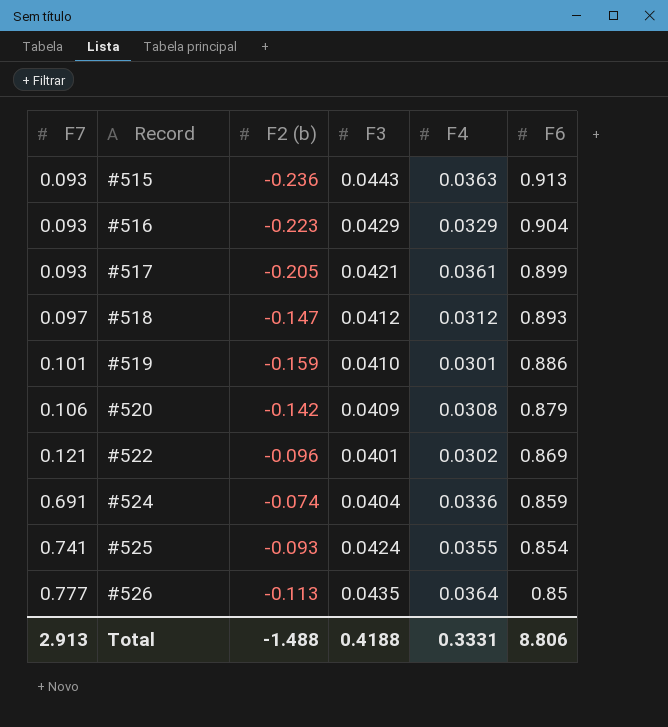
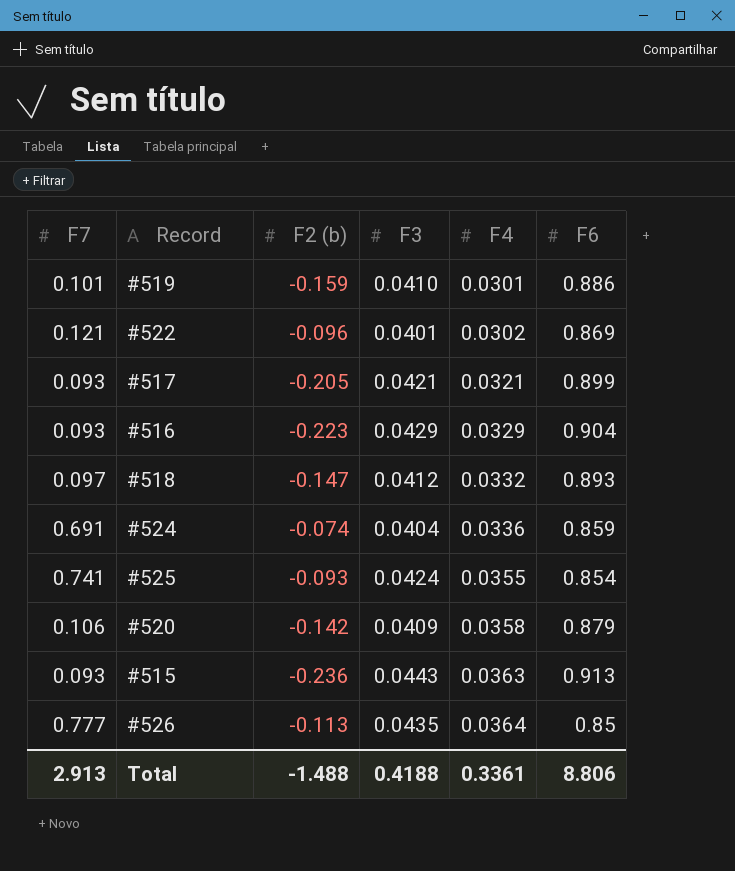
row order: F7 ascending -> F4 ascending
#517 | F4: 0.0361 -> 0.0321
#518 | F4: 0.0312 -> 0.0332
#520 | F4: 0.0308 -> 0.0358
Total | F4: 0.3331 -> 0.3361

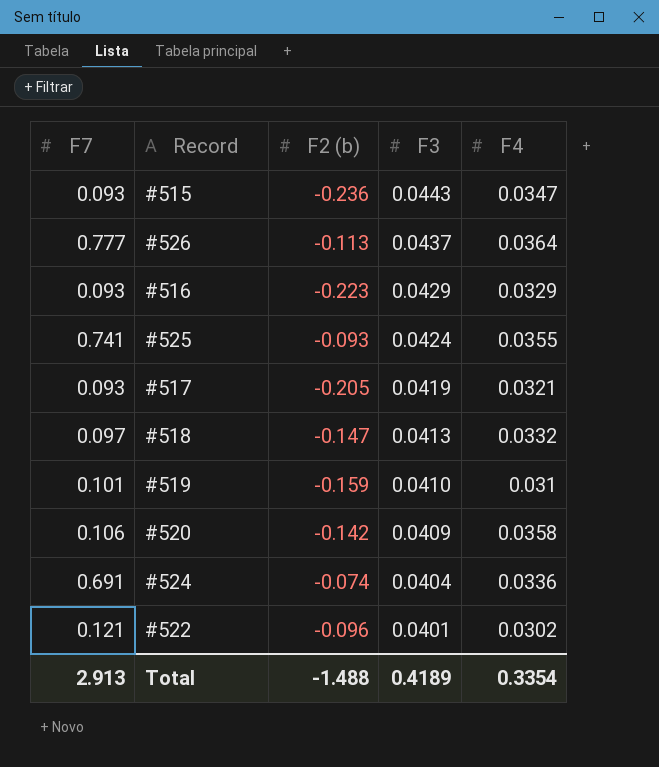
row order: F4 ascending -> F3 descending
column F6 | position: 6 -> none
#515 | F4: 0.0363 -> 0.0347
#526 | F3: 0.0435 -> 0.0437
#517 | F3: 0.0421 -> 0.0419
#518 | F3: 0.0412 -> 0.0413
#519 | F4: 0.0301 -> 0.031
Total | F3: 0.4188 -> 0.4189
Total | F4: 0.3361 -> 0.3354

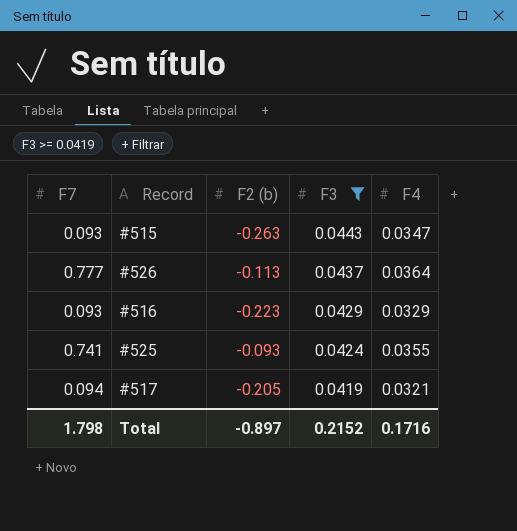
filter: none -> F3 >= 0.0419
#515 | F2 (b): -0.236 -> -0.263
#517 | F7: 0.093 -> 0.094
Total | F7: 2.913 -> 1.798
Total | F2 (b): -1.488 -> -0.897
Total | F3: 0.4189 -> 0.2152
Total | F4: 0.3354 -> 0.1716

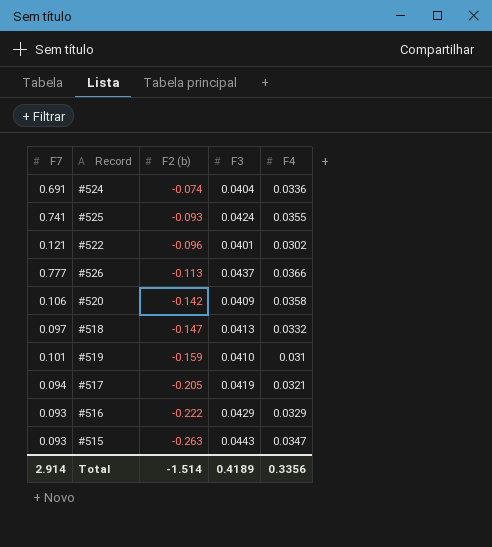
filter: F3 >= 0.0419 -> none
row order: F3 descending -> F2 (b) descending
#526 | F4: 0.0364 -> 0.0366
#516 | F2 (b): -0.223 -> -0.222
Total | F7: 1.798 -> 2.914
Total | F2 (b): -0.897 -> -1.514
Total | F3: 0.2152 -> 0.4189
Total | F4: 0.1716 -> 0.3356

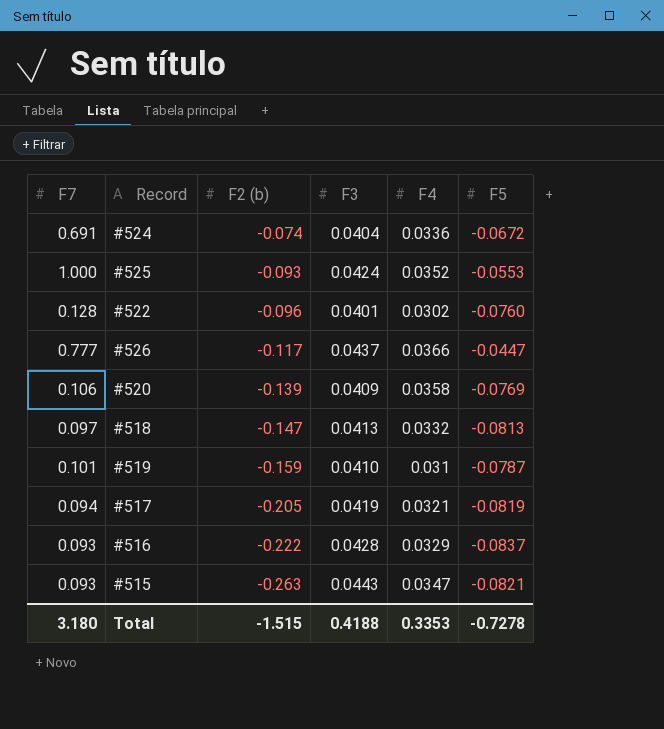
column F5 | position: none -> 6
#525 | F7: 0.741 -> 1.000
#525 | F4: 0.0355 -> 0.0352
#522 | F7: 0.121 -> 0.128
#526 | F2 (b): -0.113 -> -0.117
#520 | F2 (b): -0.142 -> -0.139
#516 | F3: 0.0429 -> 0.0428
Total | F7: 2.914 -> 3.180
Total | F2 (b): -1.514 -> -1.515
Total | F3: 0.4189 -> 0.4188
Total | F4: 0.3356 -> 0.3353

